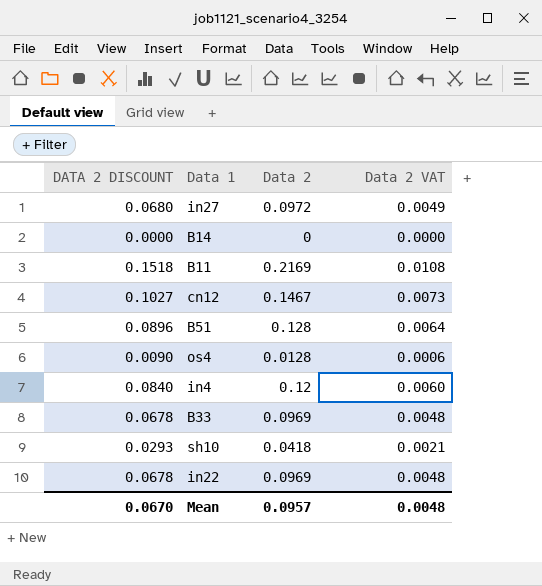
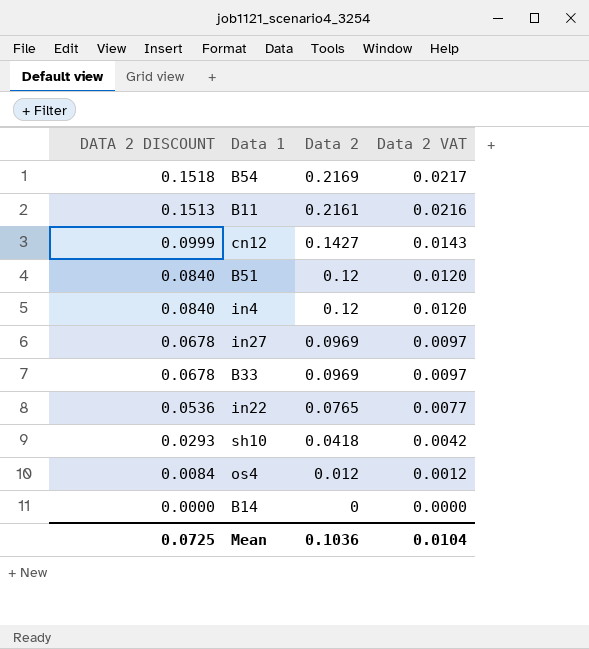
row order: none -> DATA 2 DISCOUNT descending
column Data 2 VAT | formula: [Data 2] * 0.05 -> [Data 2] * 0.1
row B54: none -> 0.1518 | 0.2169 | 0.0217
B11 | DATA 2 DISCOUNT: 0.1518 -> 0.1513
B11 | Data 2: 0.2169 -> 0.2161
cn12 | DATA 2 DISCOUNT: 0.1027 -> 0.0999
cn12 | Data 2: 0.1467 -> 0.1427
B51 | DATA 2 DISCOUNT: 0.0896 -> 0.0840
B51 | Data 2: 0.128 -> 0.12
in27 | DATA 2 DISCOUNT: 0.0680 -> 0.0678
in27 | Data 2: 0.0972 -> 0.0969
in22 | DATA 2 DISCOUNT: 0.0678 -> 0.0536
in22 | Data 2: 0.0969 -> 0.0765
os4 | DATA 2 DISCOUNT: 0.0090 -> 0.0084
os4 | Data 2: 0.0128 -> 0.012
Mean | DATA 2 DISCOUNT: 0.0670 -> 0.0725
Mean | Data 2: 0.0957 -> 0.1036
Mean | Data 2 VAT: 0.0048 -> 0.0104

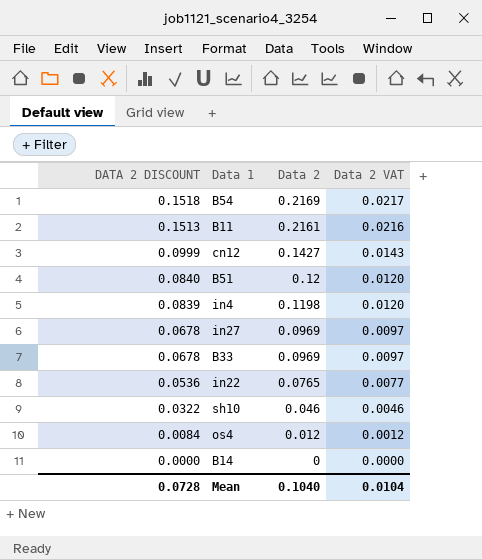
in4 | DATA 2 DISCOUNT: 0.0840 -> 0.0839
in4 | Data 2: 0.12 -> 0.1198
sh10 | DATA 2 DISCOUNT: 0.0293 -> 0.0322
sh10 | Data 2: 0.0418 -> 0.046
sh10 | Data 2 VAT: 0.0042 -> 0.0046
Mean | DATA 2 DISCOUNT: 0.0725 -> 0.0728
Mean | Data 2: 0.1036 -> 0.1040

